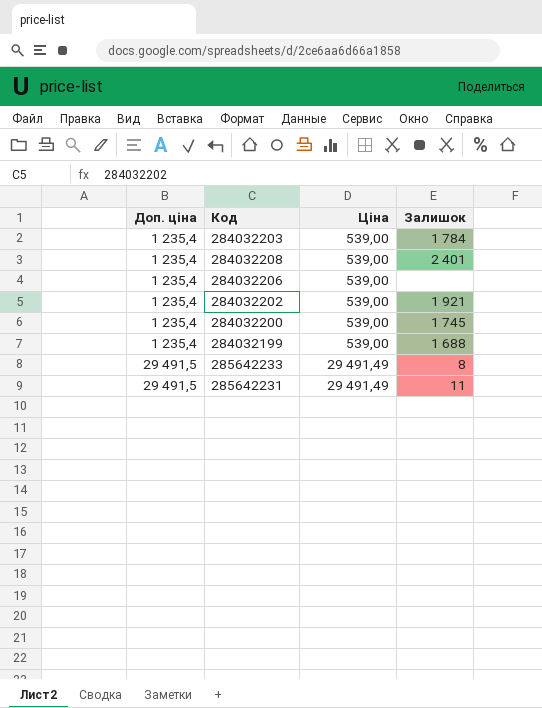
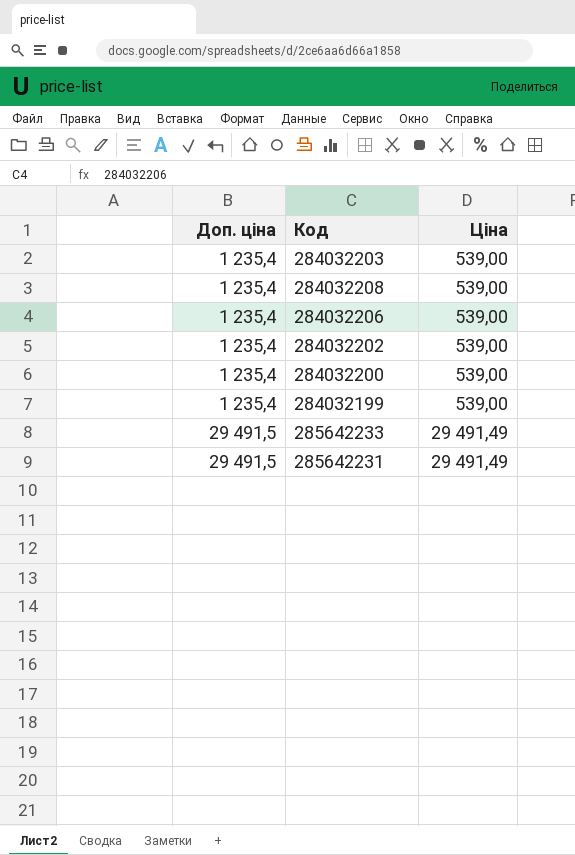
column Залишок | position: 4 -> none

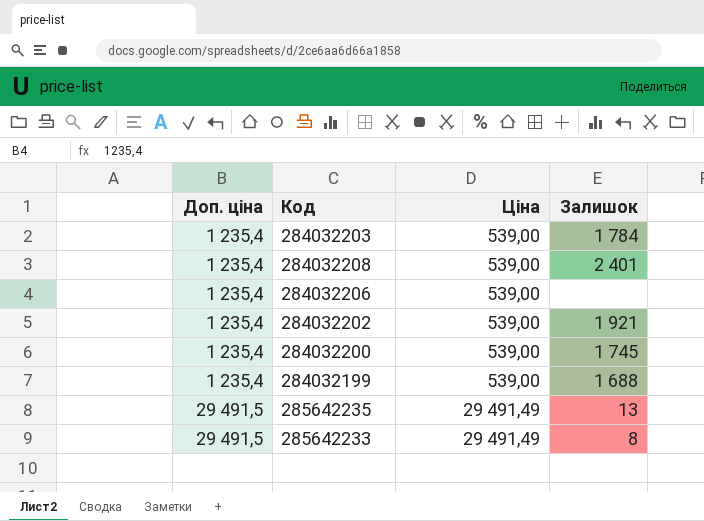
column Залишок | position: none -> 4
row 285642231: 29 491,5 | 29 491,49 -> none
row 285642235: none -> 29 491,5 | 29 491,49 | 13

